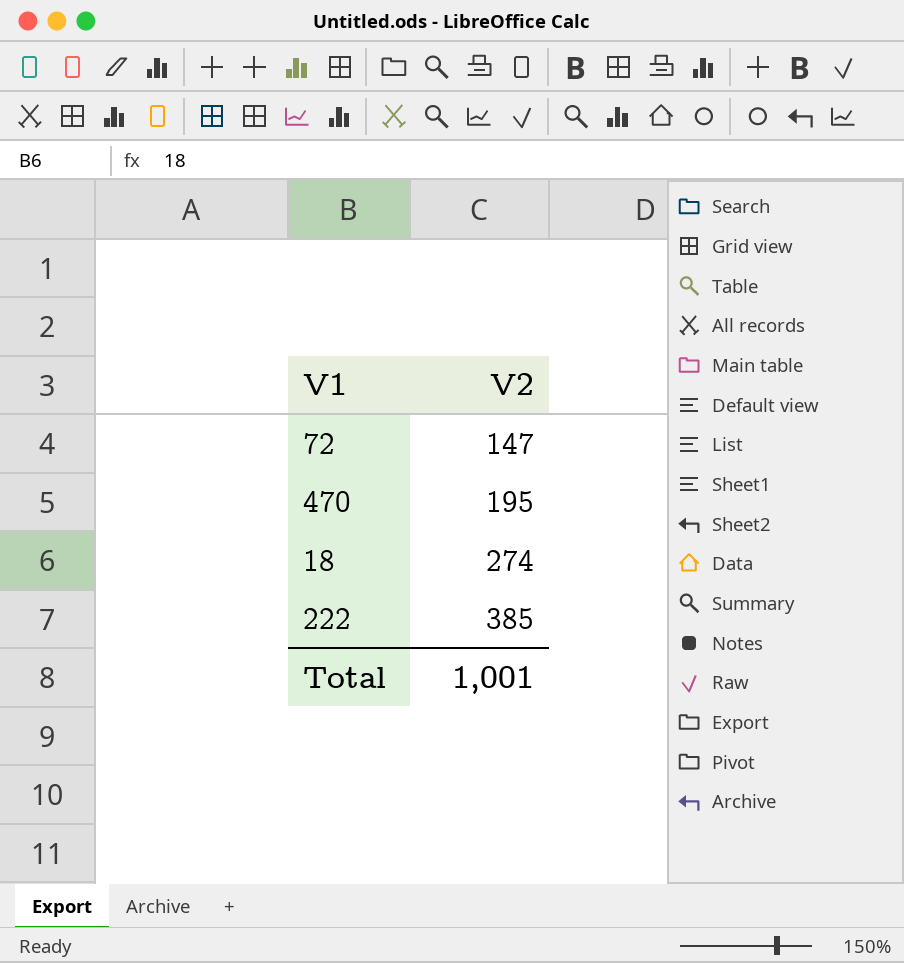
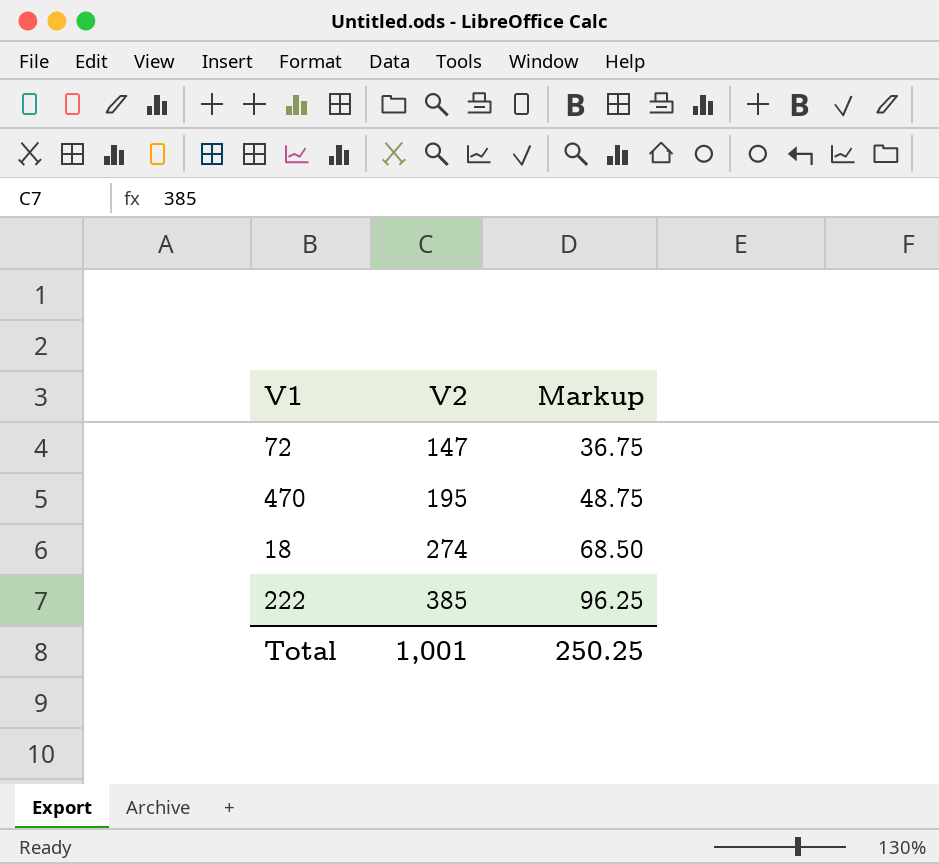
column Markup | formula: none -> [V2] * 0.25

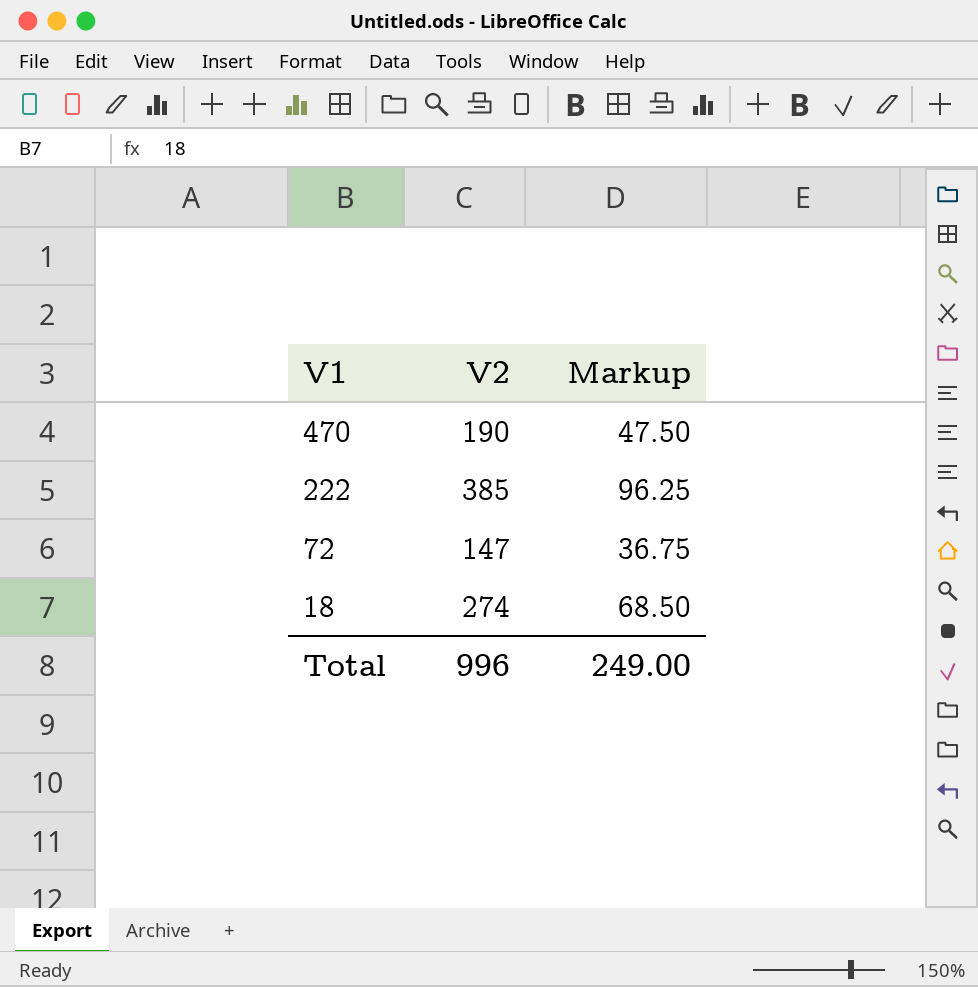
row order: V2 ascending -> V1 descending
470 | V2: 195 -> 190
470 | Markup: 48.75 -> 47.50
Total | V2: 1,001 -> 996
Total | Markup: 250.25 -> 249.00

